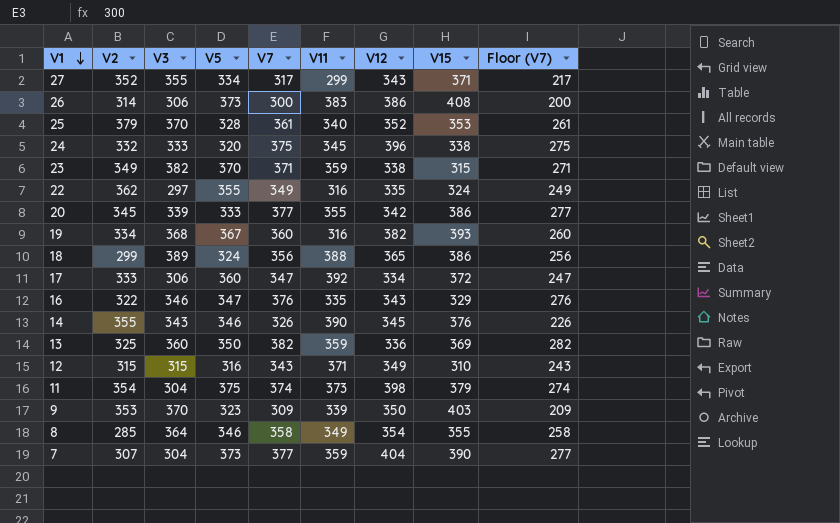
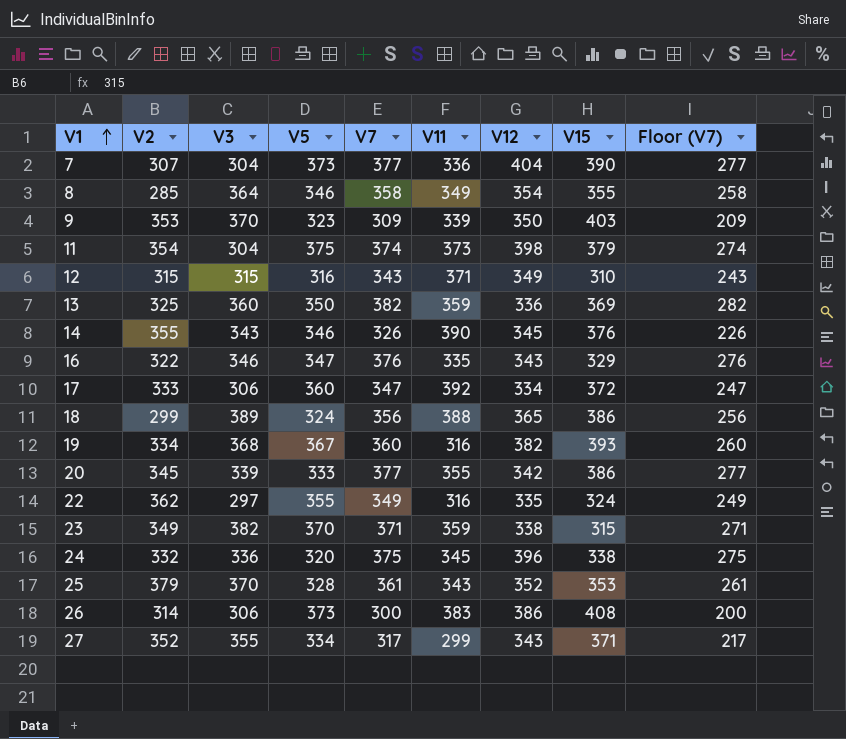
row order: V1 descending -> V1 ascending
7 | V11: 359 -> 336
24 | V3: 333 -> 336
25 | V11: 340 -> 343

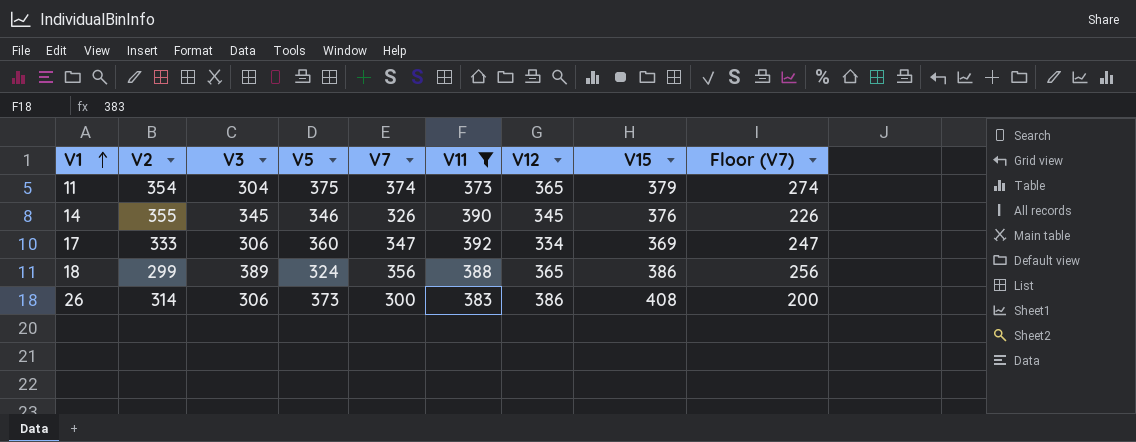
filter: none -> V11 >= 373
11 | V12: 398 -> 365
14 | V3: 343 -> 345
17 | V15: 372 -> 369

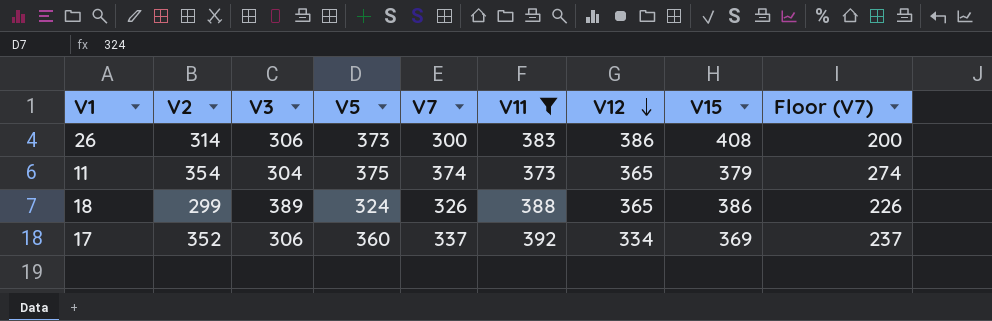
row order: V1 ascending -> V12 descending
row 14: 355 | 345 | 346 | 326 | 390 | 345 | 376 | 226 -> none
18 | V7: 356 -> 326
18 | Floor (V7): 256 -> 226
17 | V2: 333 -> 352
17 | V7: 347 -> 337
17 | Floor (V7): 247 -> 237

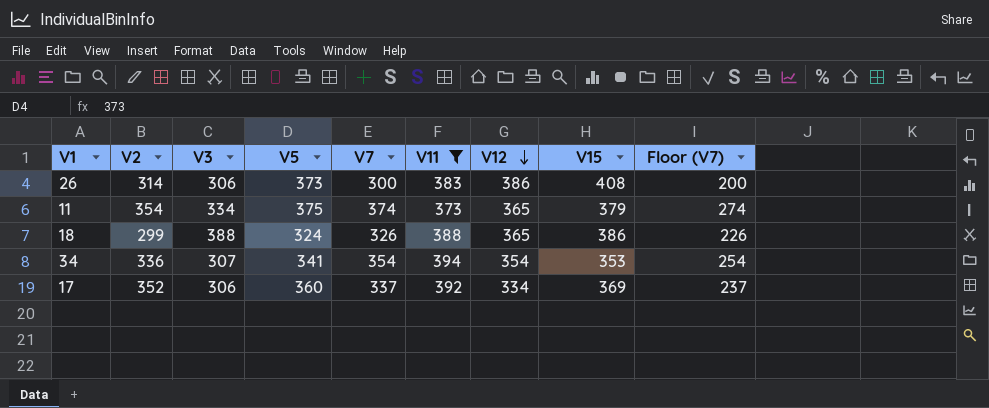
11 | V3: 304 -> 334
18 | V3: 389 -> 388
row 34: none -> 336 | 307 | 341 | 354 | 394 | 354 | 353 | 254

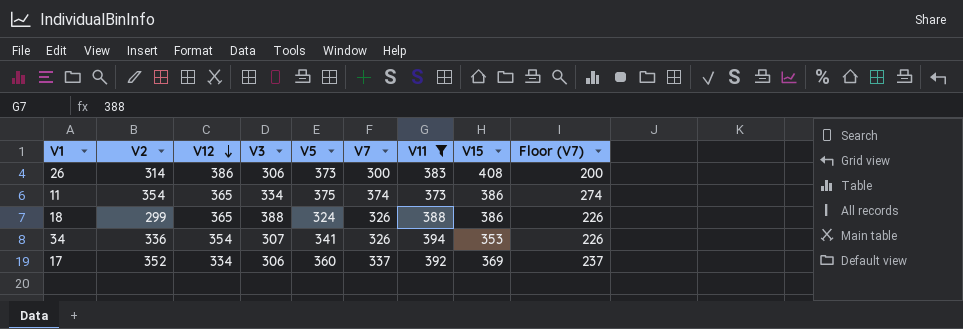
column V12 | position: 7 -> 3
11 | V15: 379 -> 386
34 | V7: 354 -> 326
34 | Floor (V7): 254 -> 226

